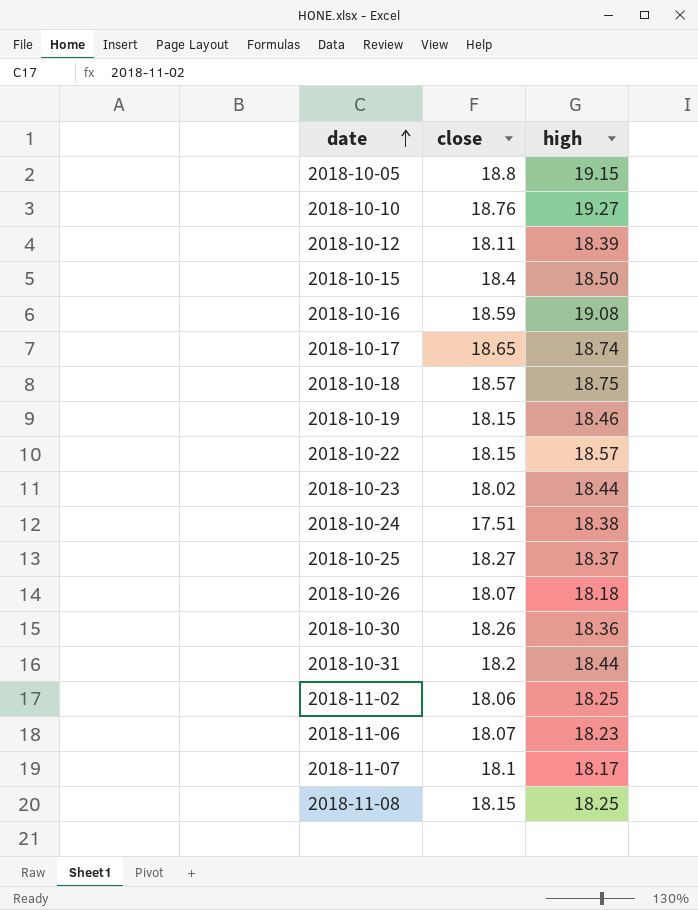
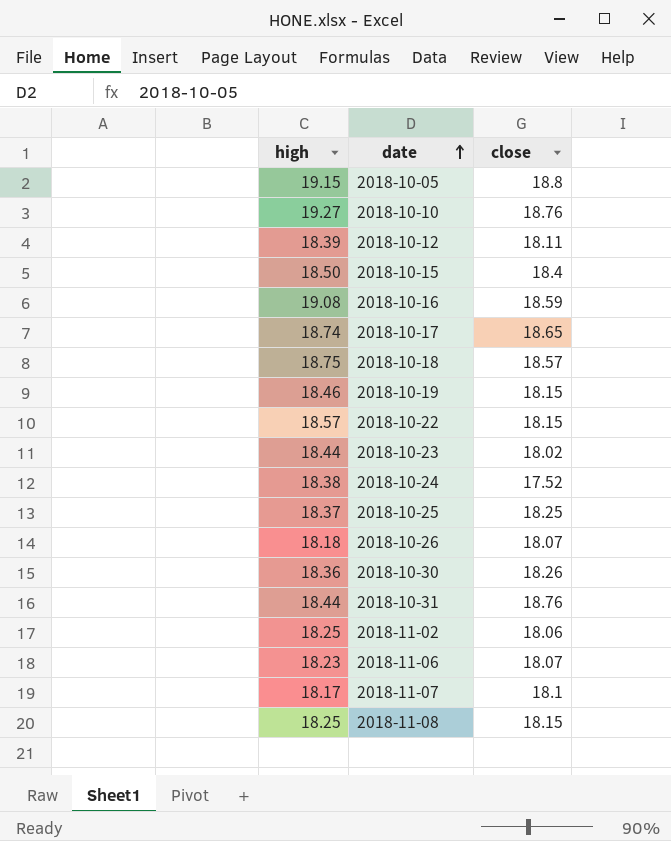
column high | position: 3 -> 1
2018-10-24 | close: 17.51 -> 17.52
2018-10-25 | close: 18.27 -> 18.25
2018-10-31 | close: 18.2 -> 18.76

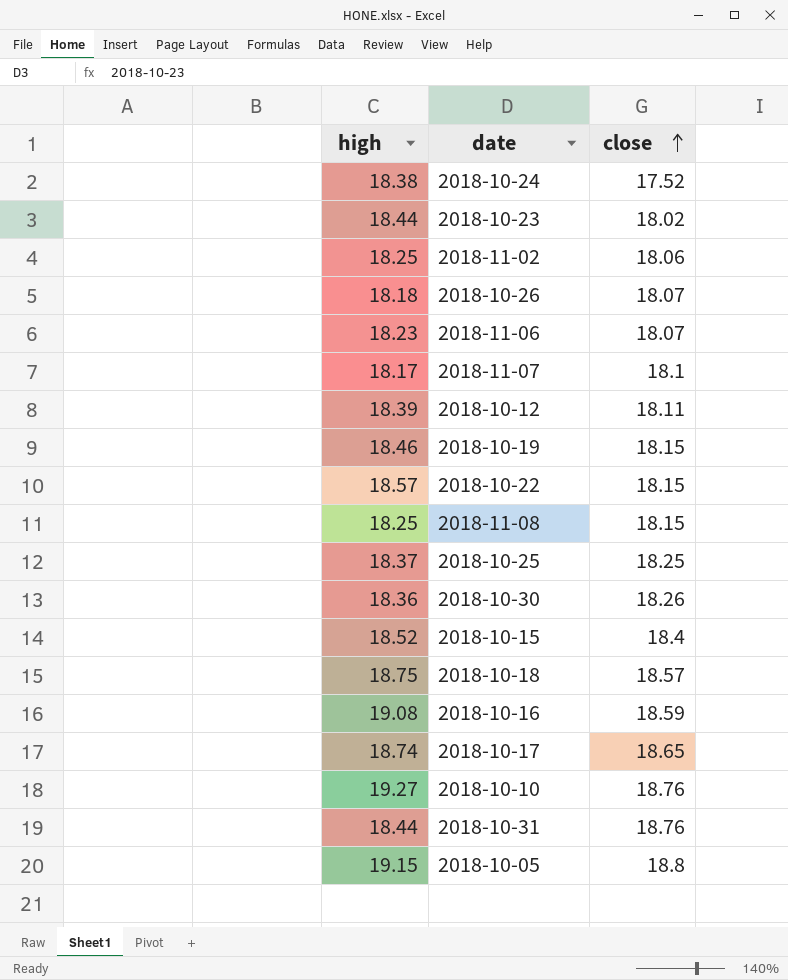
row order: date ascending -> close ascending
2018-10-15 | high: 18.50 -> 18.52

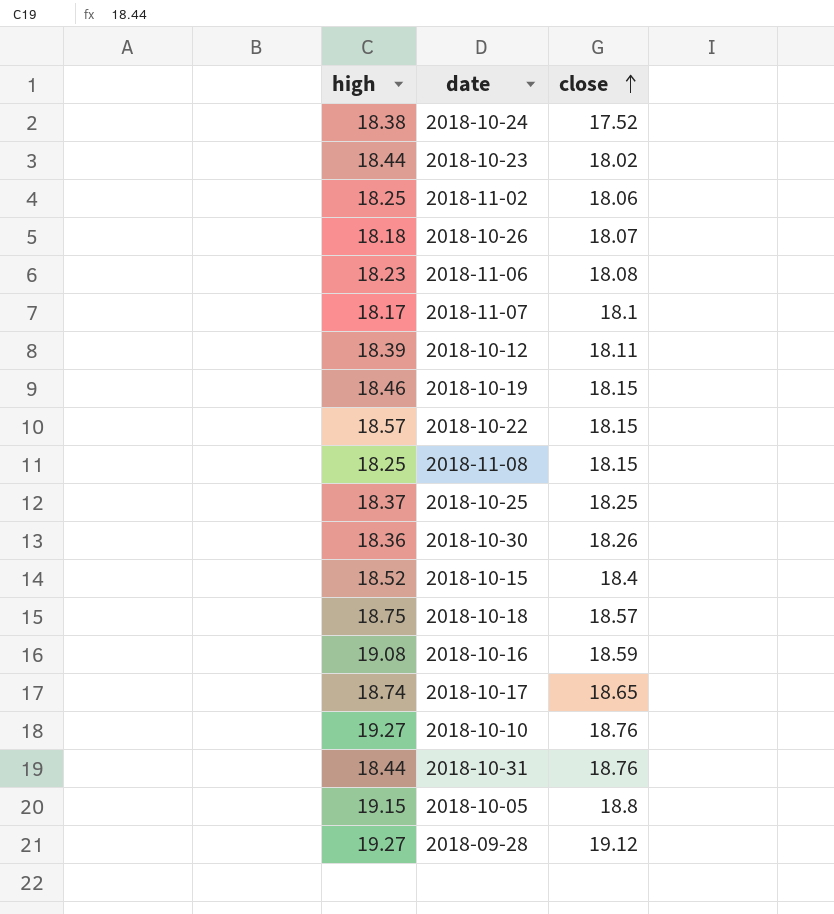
2018-11-06 | close: 18.07 -> 18.08
row 2018-09-28: none -> 19.27 | 19.12

